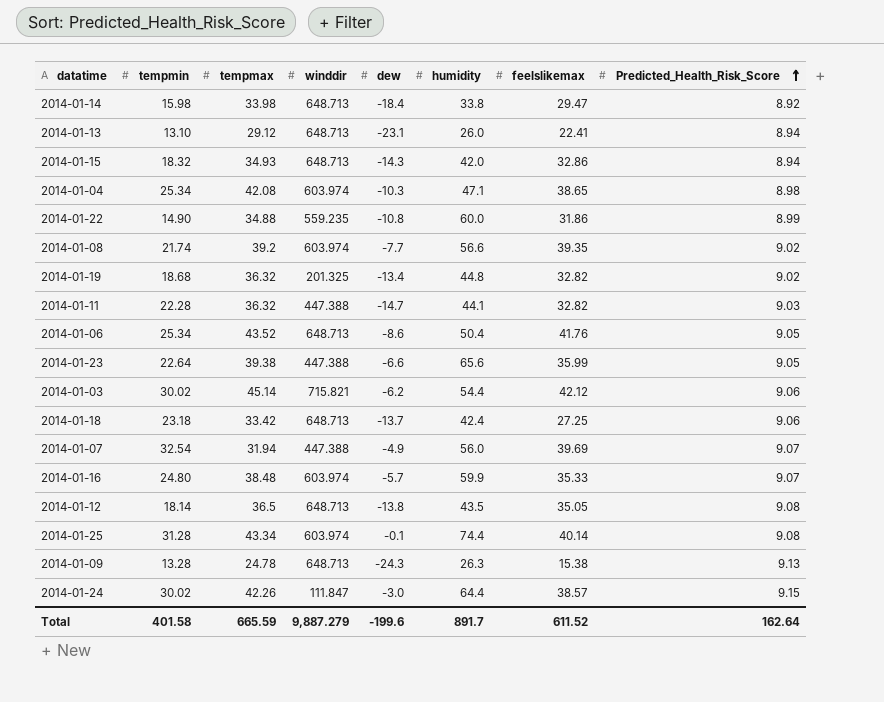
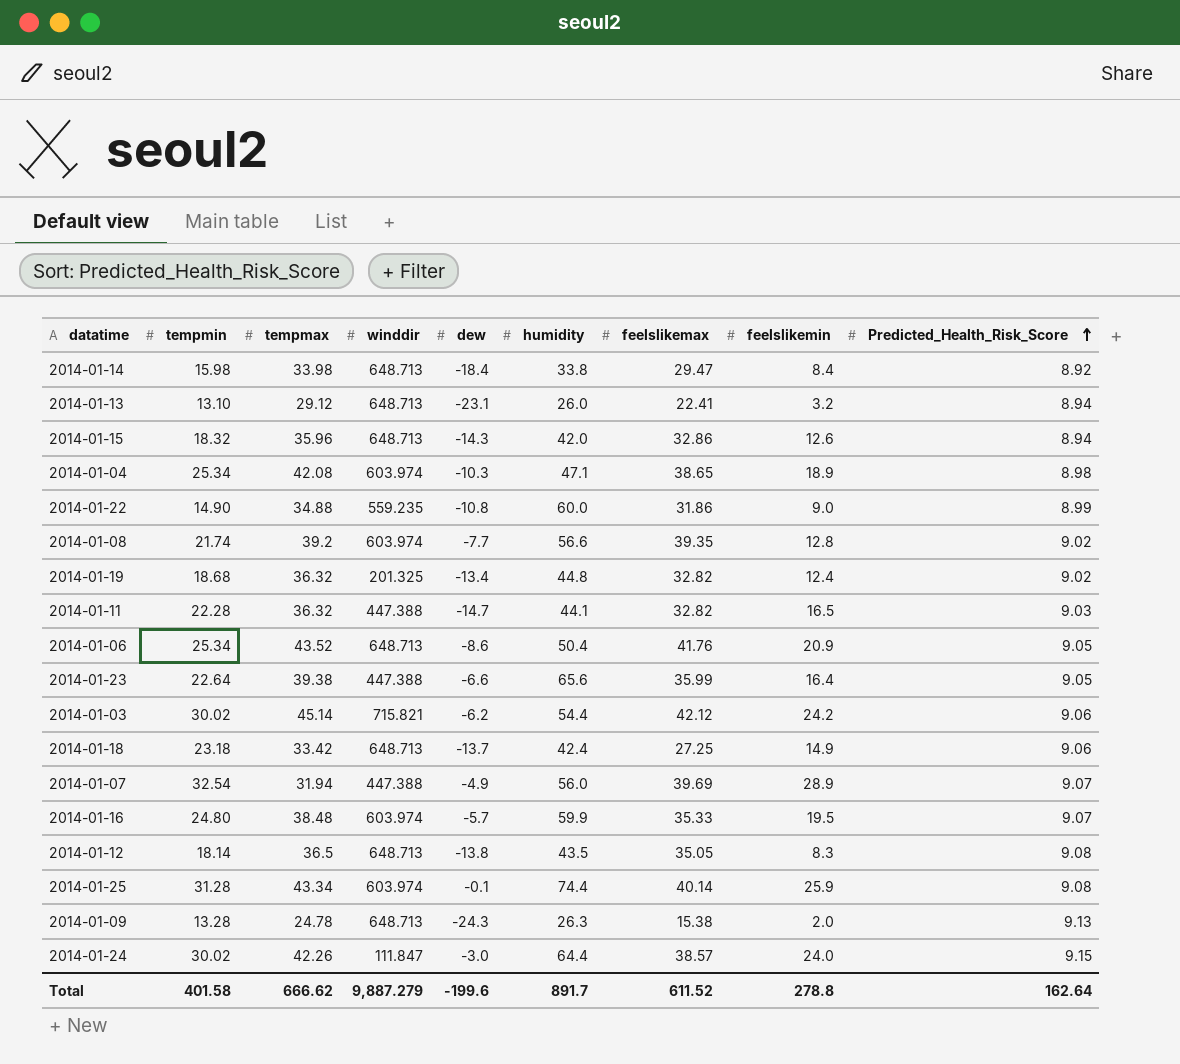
column feelslikemin | position: none -> 8
2014-01-15 | tempmax: 34.93 -> 35.96
Total | tempmax: 665.59 -> 666.62

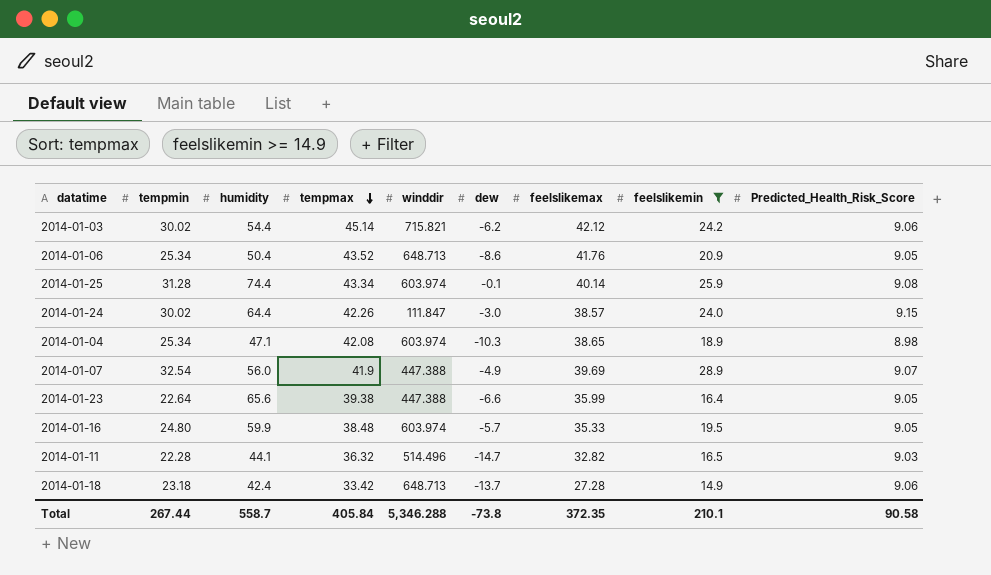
filter: none -> feelslikemin >= 14.9
row order: Predicted_Health_Risk_Score ascending -> tempmax descending
column humidity | position: 6 -> 3
2014-01-07 | tempmax: 31.94 -> 41.9
2014-01-16 | Predicted_Health_Risk_Score: 9.07 -> 9.05
2014-01-11 | winddir: 447.388 -> 514.496
2014-01-18 | feelslikemax: 27.25 -> 27.28
Total | tempmin: 401.58 -> 267.44
Total | humidity: 891.7 -> 558.7
Total | tempmax: 666.62 -> 405.84
Total | winddir: 9,887.279 -> 5,346.288
Total | dew: -199.6 -> -73.8
Total | feelslikemax: 611.52 -> 372.35
Total | feelslikemin: 278.8 -> 210.1
Total | Predicted_Health_Risk_Score: 162.64 -> 90.58

